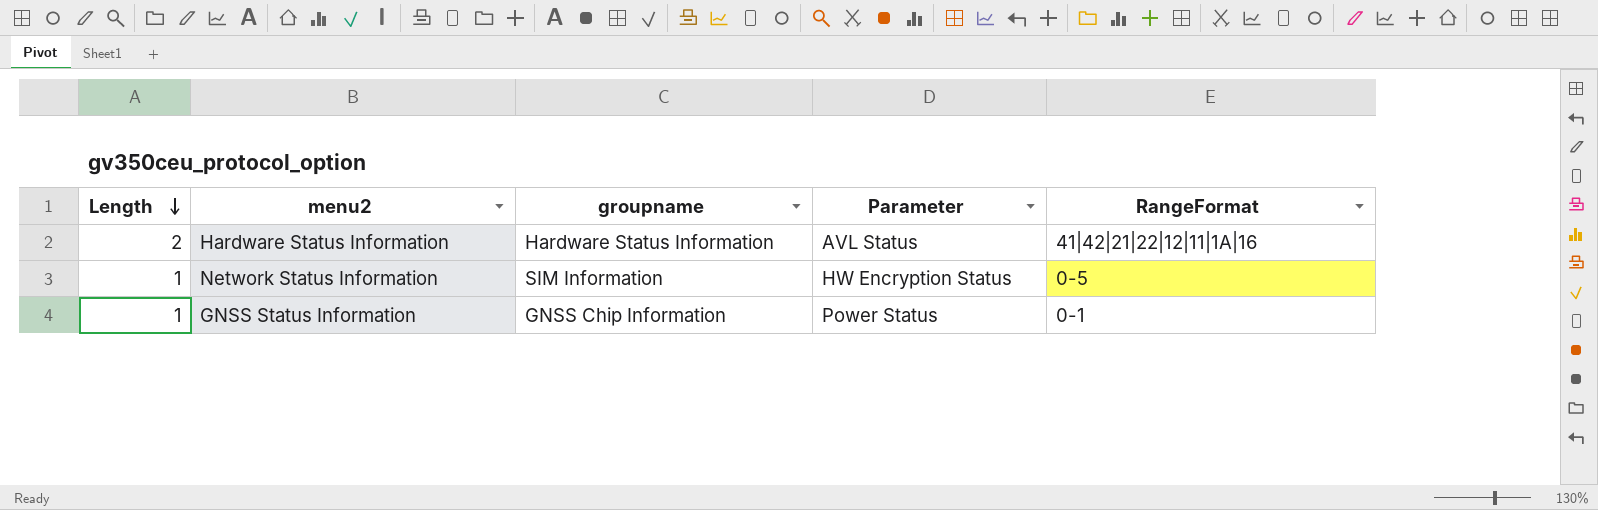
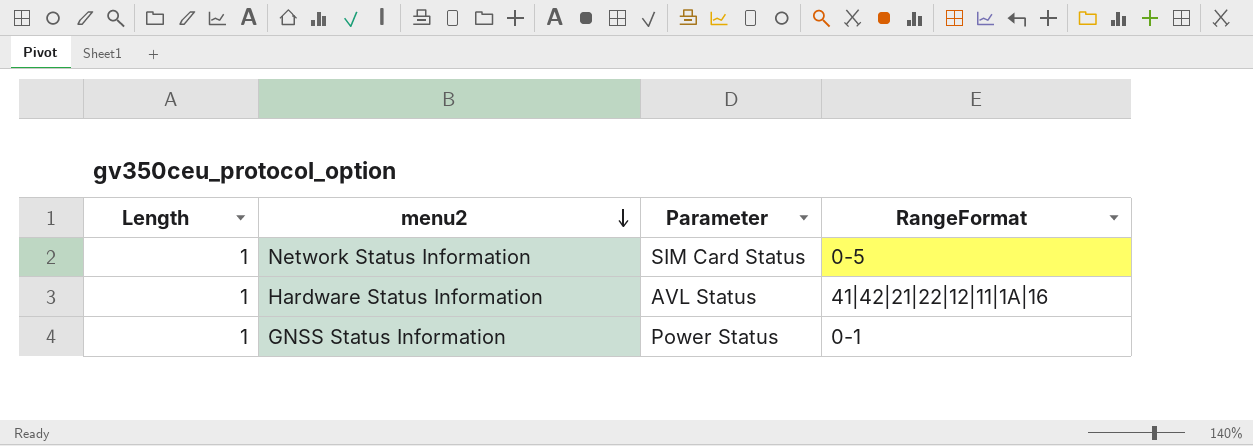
row order: Length descending -> menu2 descending
column groupname | position: 3 -> none
Network Status Information | Parameter: HW Encryption Status -> SIM Card Status
Hardware Status Information | Length: 2 -> 1

